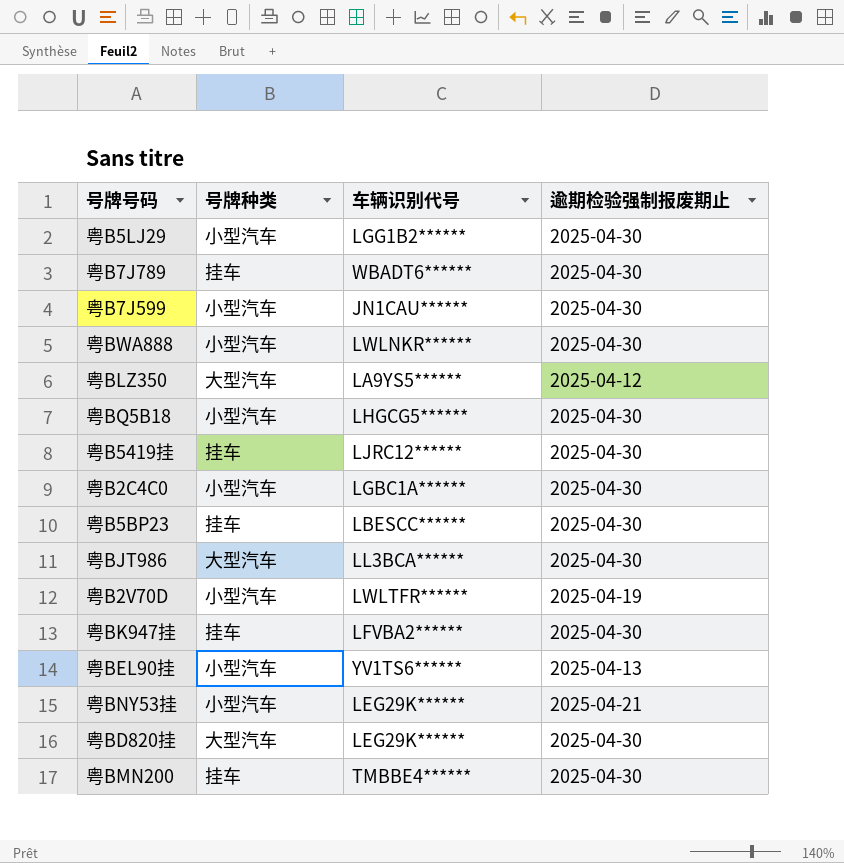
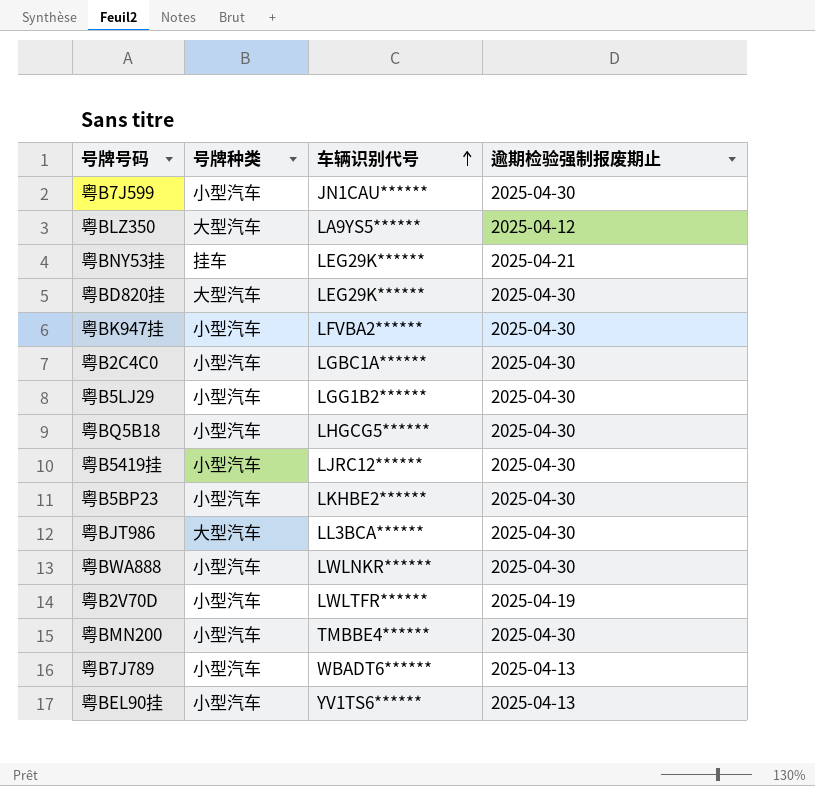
row order: none -> 车辆识别代号 ascending
粤BNY53挂 | 号牌种类: 小型汽车 -> 挂车
粤BK947挂 | 号牌种类: 挂车 -> 小型汽车
粤B5419挂 | 号牌种类: 挂车 -> 小型汽车
粤B5BP23 | 号牌种类: 挂车 -> 小型汽车
粤B5BP23 | 车辆识别代号: LBESCC****** -> LKHBE2******
粤BMN200 | 号牌种类: 挂车 -> 小型汽车
粤B7J789 | 号牌种类: 挂车 -> 小型汽车
粤B7J789 | 逾期检验强制报废期止: 2025-04-30 -> 2025-04-13

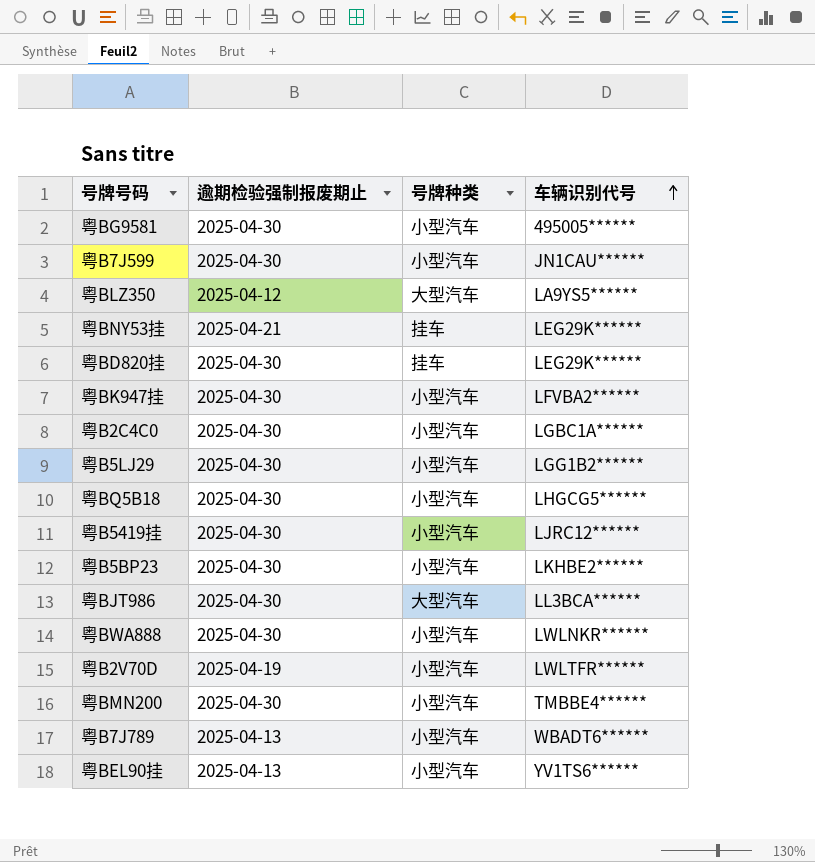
column 逾期检验强制报废期止 | position: 4 -> 2
row 粤BG9581: none -> 2025-04-30 | 小型汽车 | 495005******
粤BD820挂 | 号牌种类: 大型汽车 -> 挂车

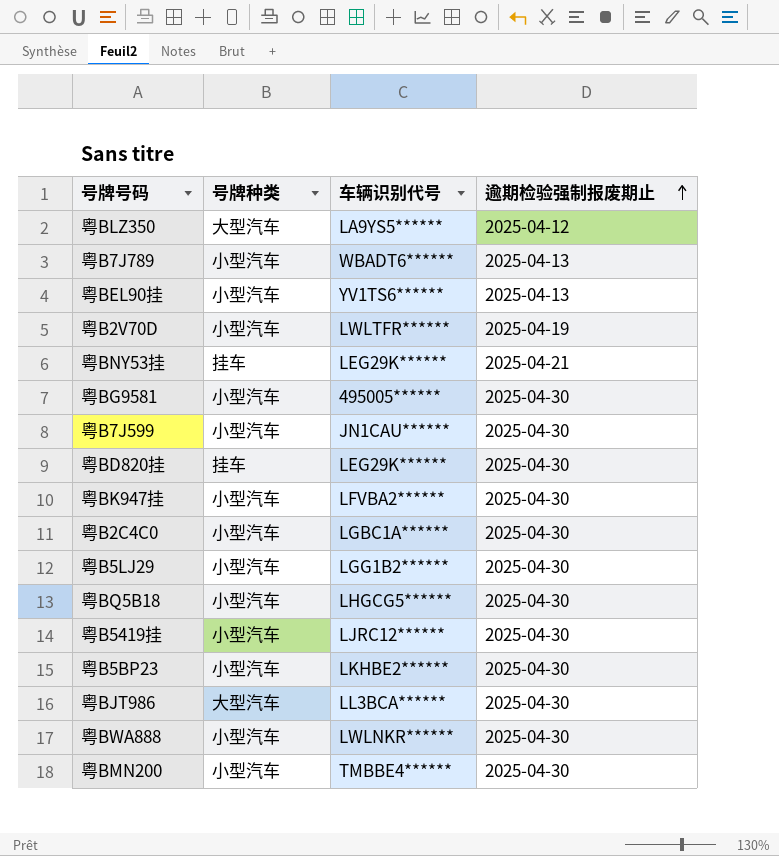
row order: 车辆识别代号 ascending -> 逾期检验强制报废期止 ascending
column 逾期检验强制报废期止 | position: 2 -> 4

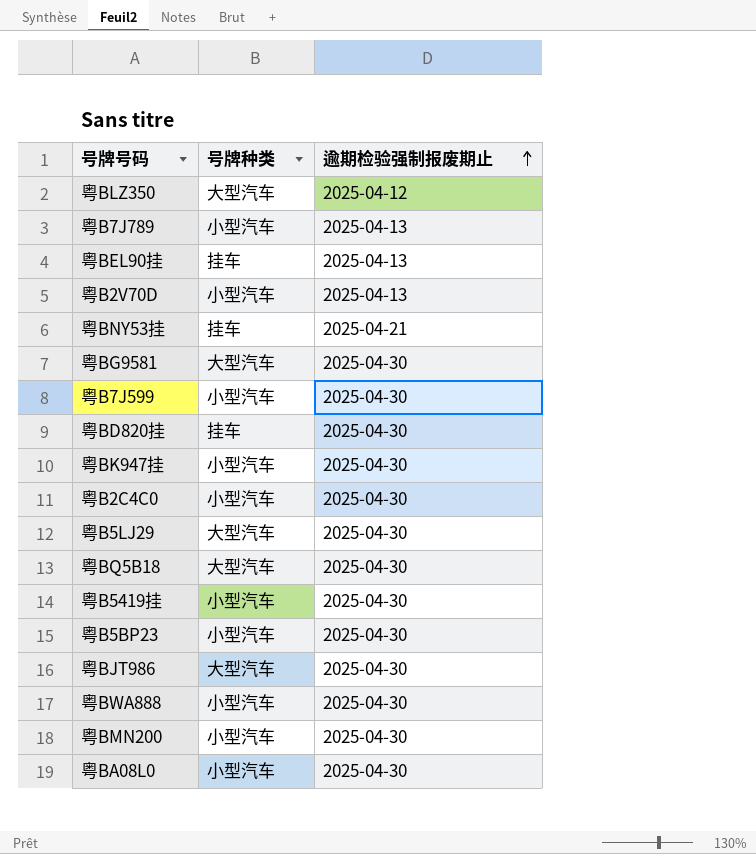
column 车辆识别代号 | position: 3 -> none
粤BEL90挂 | 号牌种类: 小型汽车 -> 挂车
粤B2V70D | 逾期检验强制报废期止: 2025-04-19 -> 2025-04-13
粤BG9581 | 号牌种类: 小型汽车 -> 大型汽车
粤B5LJ29 | 号牌种类: 小型汽车 -> 大型汽车
粤BQ5B18 | 号牌种类: 小型汽车 -> 大型汽车
row 粤BA08L0: none -> 小型汽车 | 2025-04-30

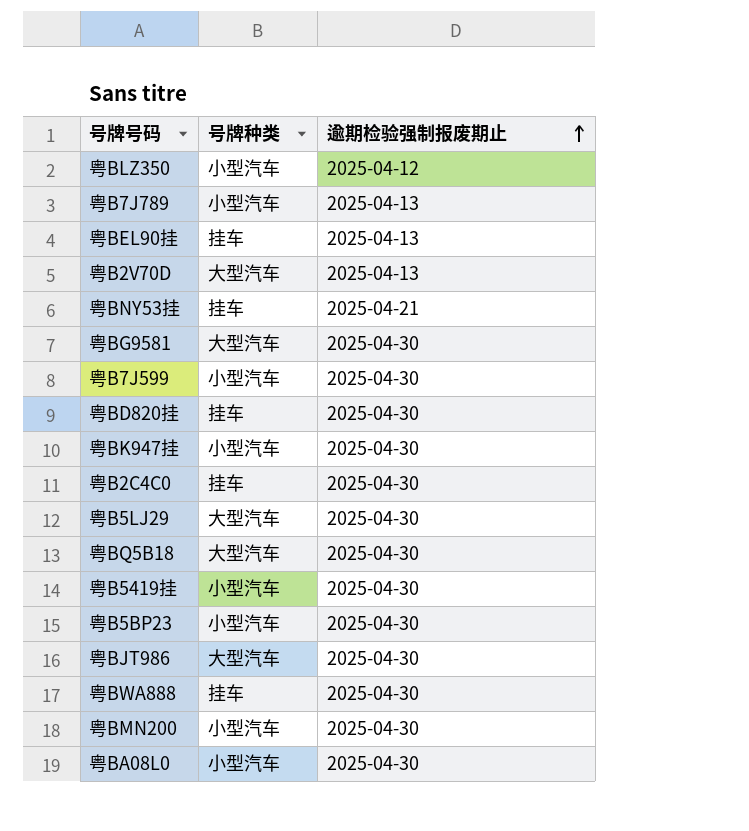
粤BLZ350 | 号牌种类: 大型汽车 -> 小型汽车
粤B2V70D | 号牌种类: 小型汽车 -> 大型汽车
粤B2C4C0 | 号牌种类: 小型汽车 -> 挂车
粤BWA888 | 号牌种类: 小型汽车 -> 挂车

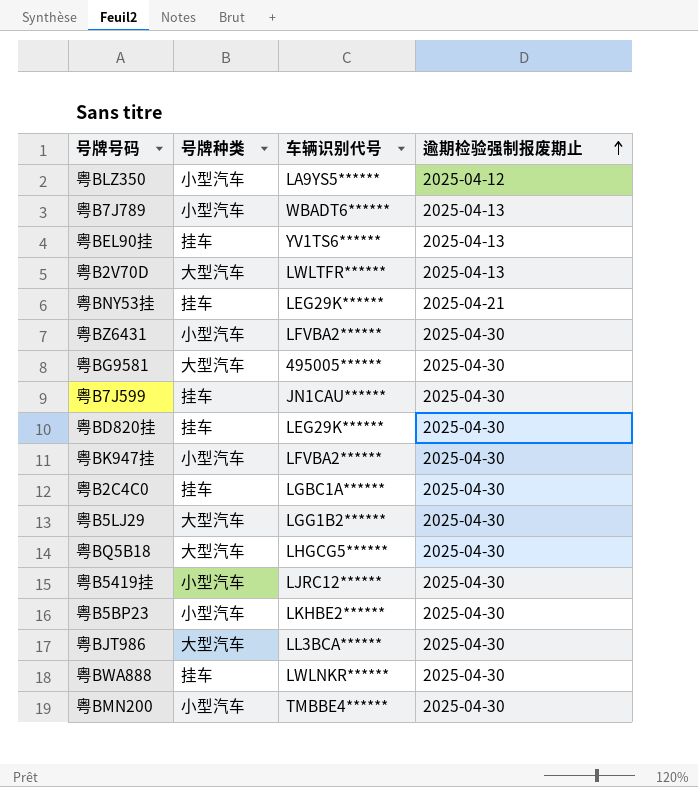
column 车辆识别代号 | position: none -> 3
row 粤BA08L0: 小型汽车 | 2025-04-30 -> none
row 粤BZ6431: none -> 小型汽车 | LFVBA2****** | 2025-04-30
粤B7J599 | 号牌种类: 小型汽车 -> 挂车

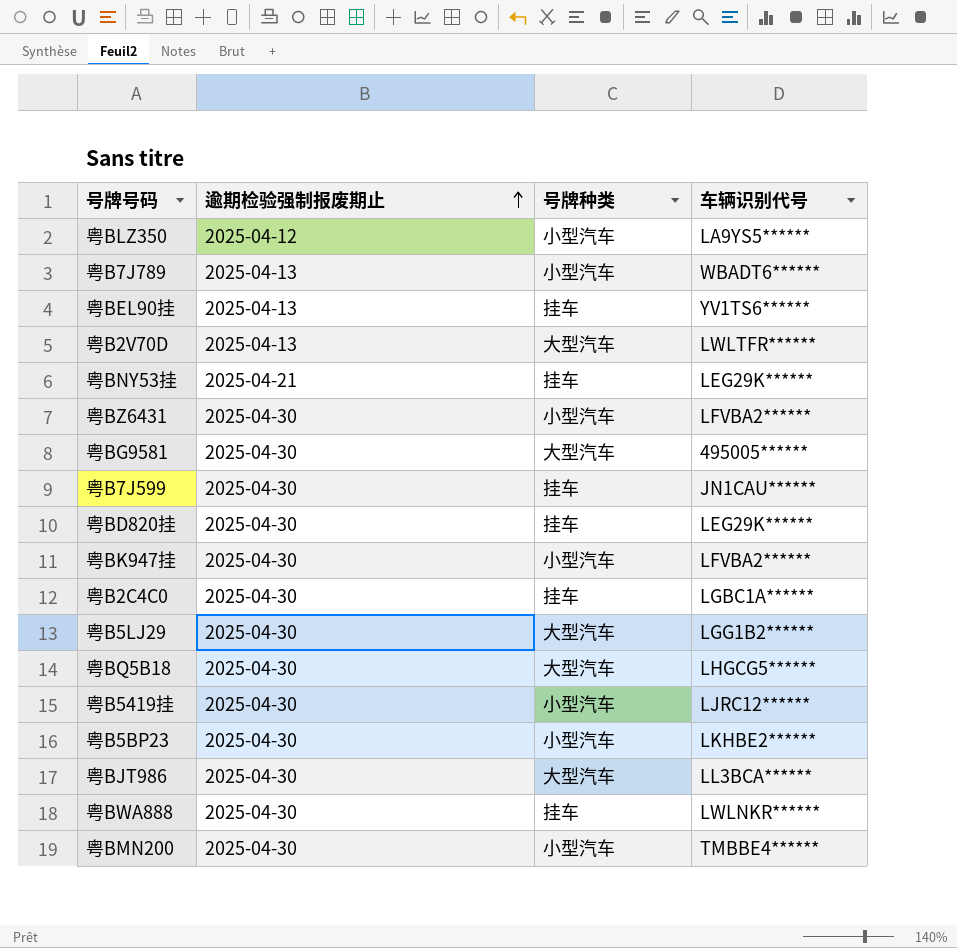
column 逾期检验强制报废期止 | position: 4 -> 2

